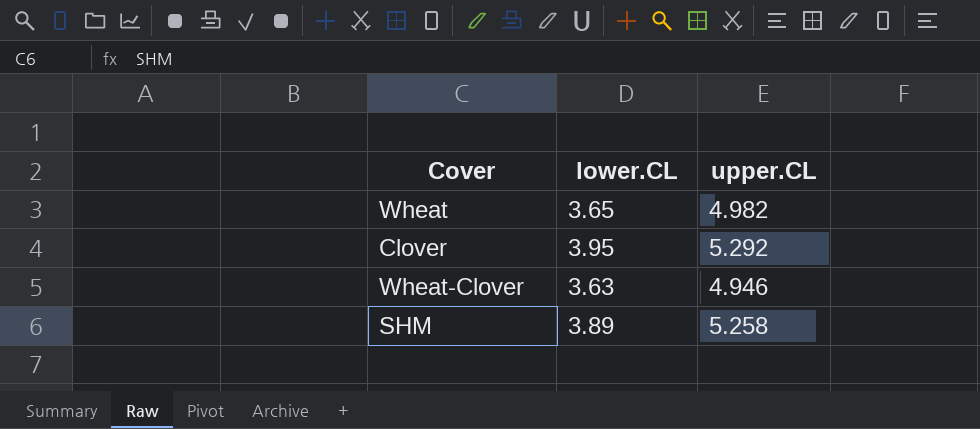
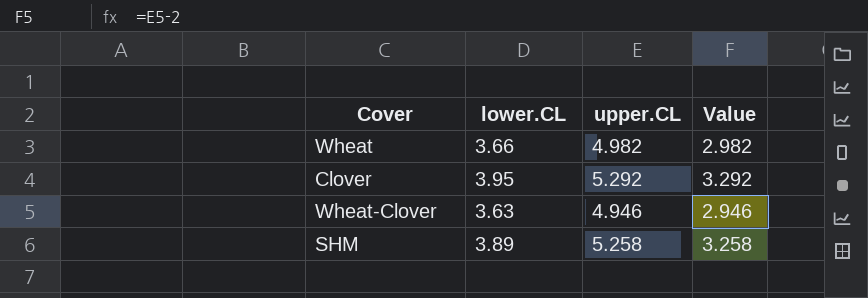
column Value | formula: none -> [upper.CL] - 2
Wheat | lower.CL: 3.65 -> 3.66

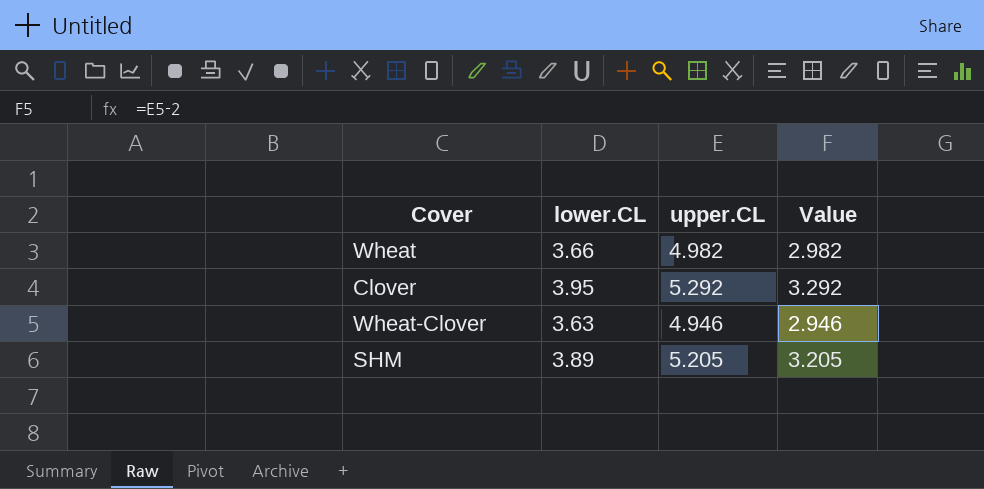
SHM | upper.CL: 5.258 -> 5.205
SHM | Value: 3.258 -> 3.205

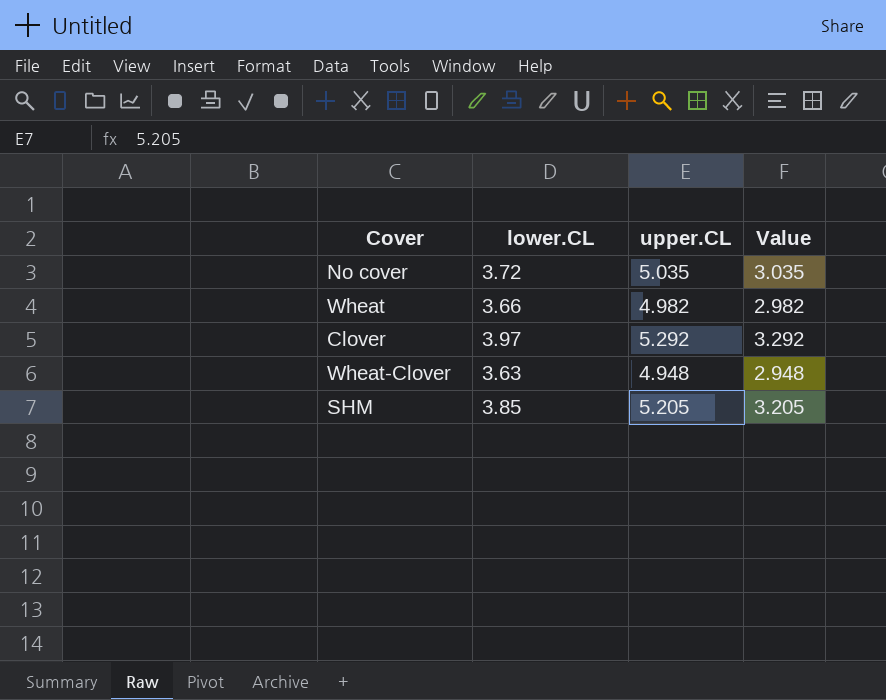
row No cover: none -> 3.72 | 5.035 | 3.035
Clover | lower.CL: 3.95 -> 3.97
Wheat-Clover | upper.CL: 4.946 -> 4.948
Wheat-Clover | Value: 2.946 -> 2.948
SHM | lower.CL: 3.89 -> 3.85

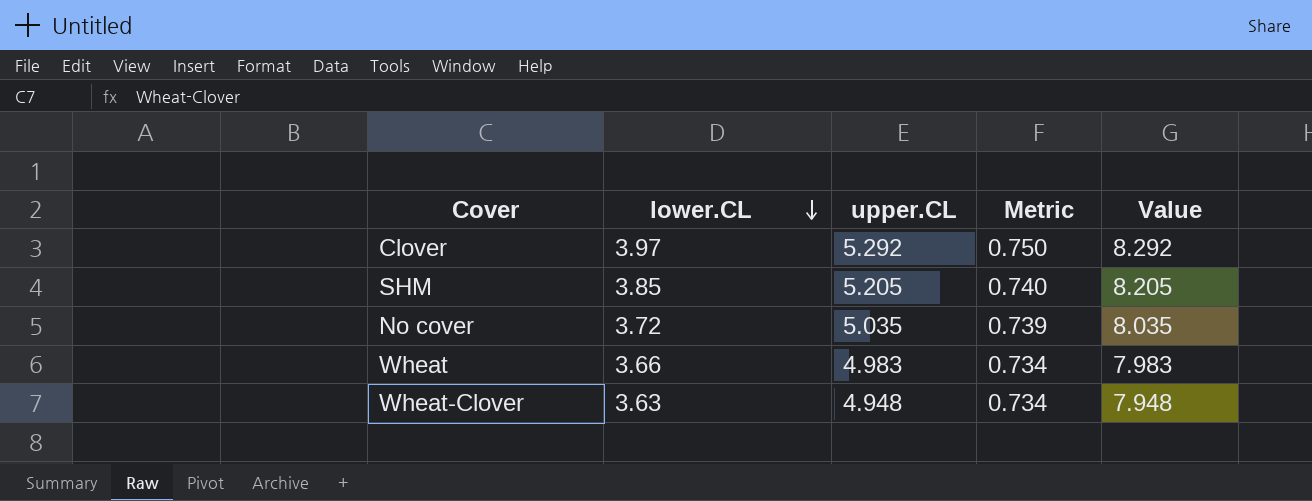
row order: none -> lower.CL descending
column Metric | formula: none -> [lower.CL] / [upper.CL]
column Value | formula: [upper.CL] - 2 -> [upper.CL] + 3
Wheat | upper.CL: 4.982 -> 4.983

